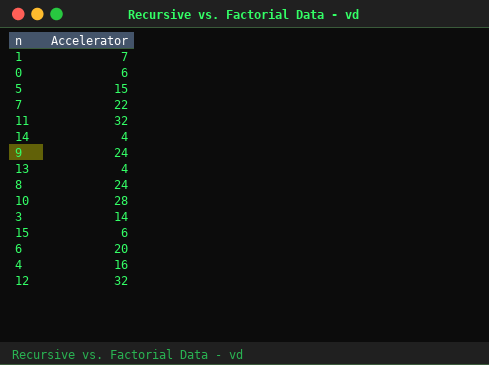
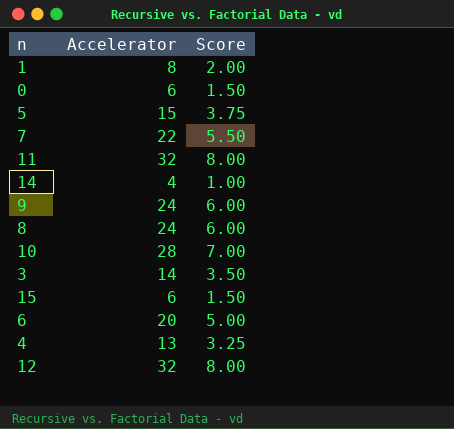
column Score | formula: none -> [Accelerator] * 0.25
row 13: 4 -> none
1 | Accelerator: 7 -> 8
4 | Accelerator: 16 -> 13

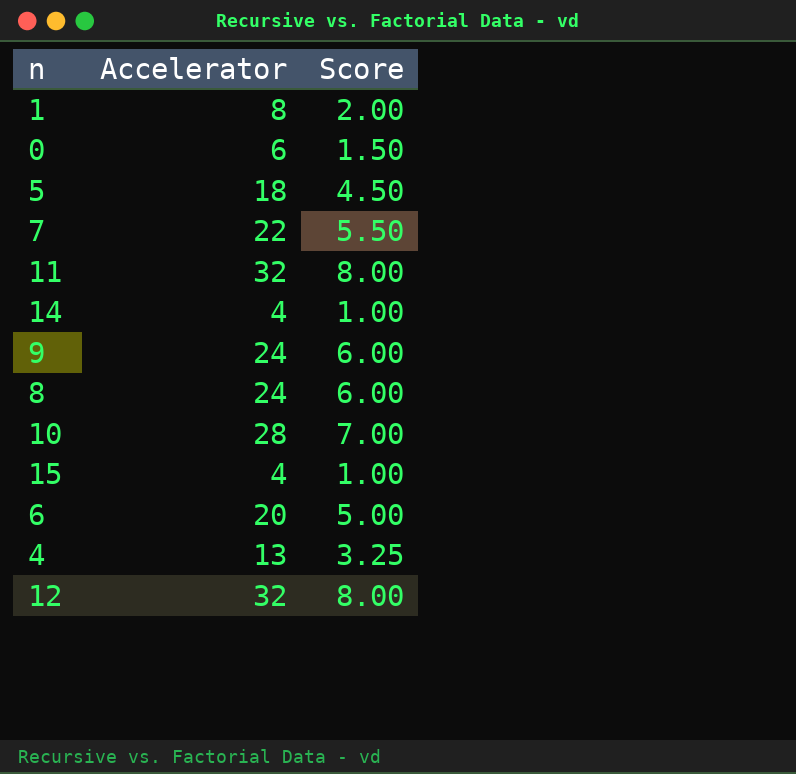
row 3: 14 | 3.50 -> none
5 | Accelerator: 15 -> 18
5 | Score: 3.75 -> 4.50
15 | Accelerator: 6 -> 4
15 | Score: 1.50 -> 1.00

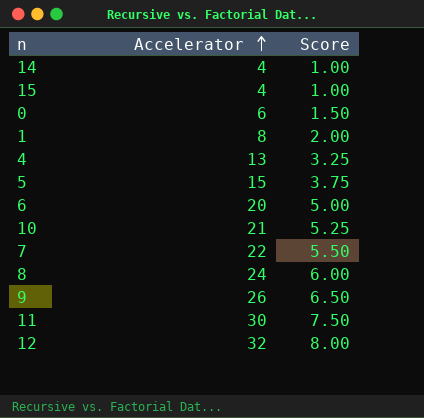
row order: none -> Accelerator ascending
5 | Accelerator: 18 -> 15
5 | Score: 4.50 -> 3.75
10 | Accelerator: 28 -> 21
10 | Score: 7.00 -> 5.25
9 | Accelerator: 24 -> 26
9 | Score: 6.00 -> 6.50
11 | Accelerator: 32 -> 30
11 | Score: 8.00 -> 7.50

